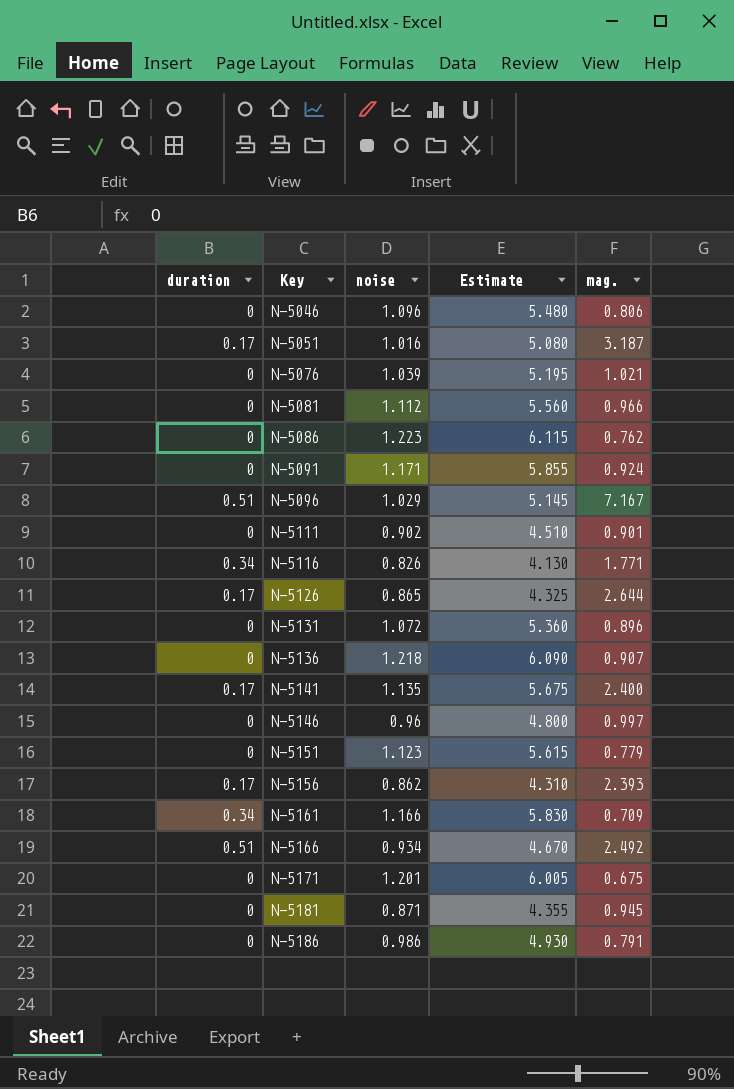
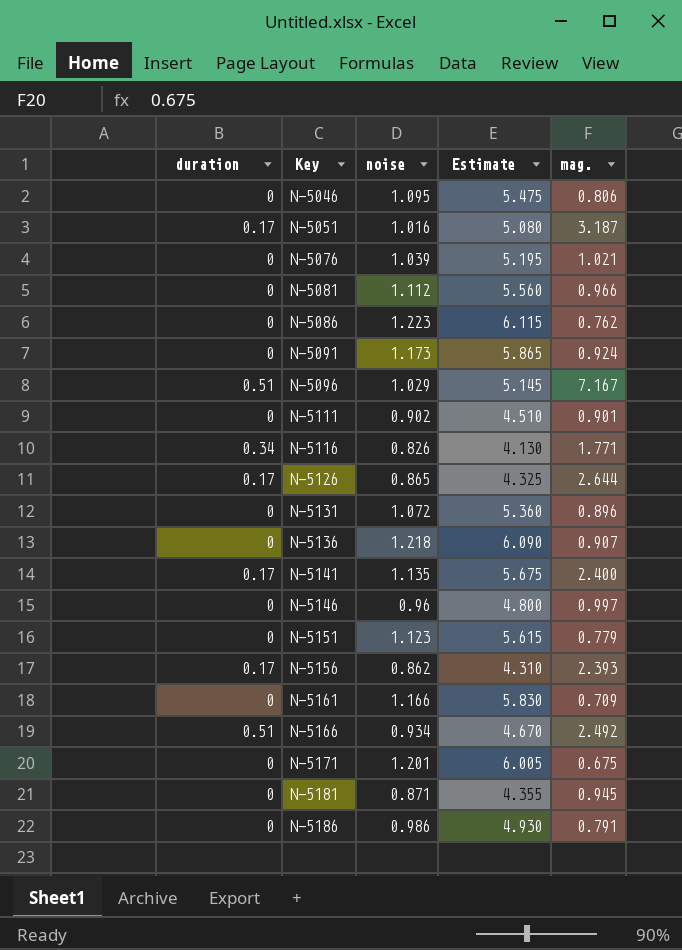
N-5046 | noise: 1.096 -> 1.095
N-5046 | Estimate: 5.480 -> 5.475
N-5091 | noise: 1.171 -> 1.173
N-5091 | Estimate: 5.855 -> 5.865
N-5161 | duration: 0.34 -> 0

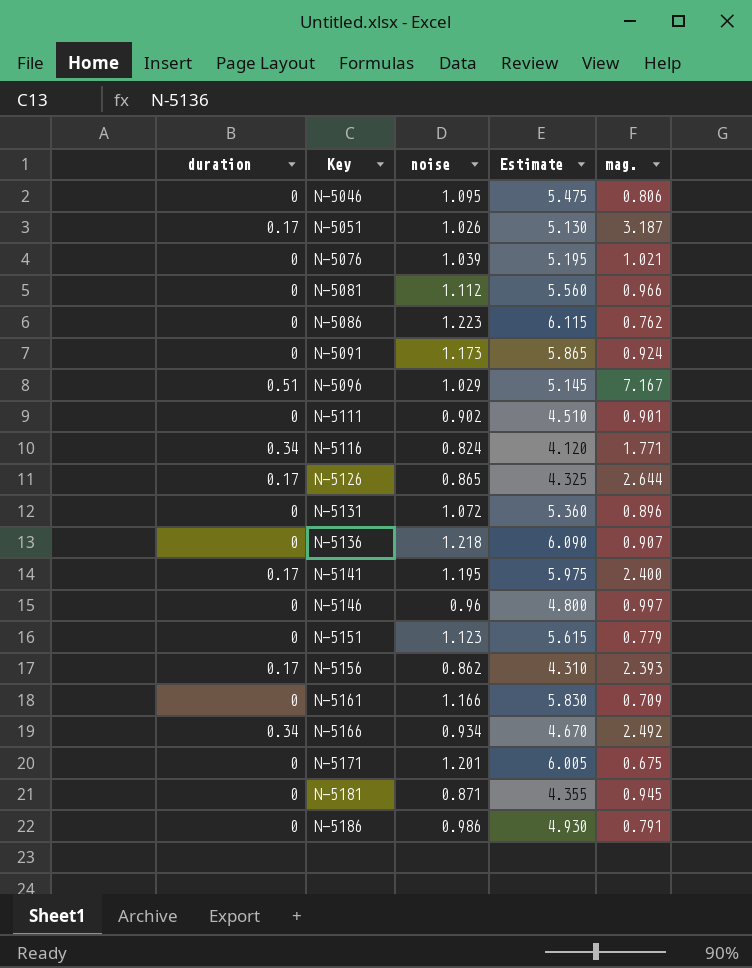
N-5051 | noise: 1.016 -> 1.026
N-5051 | Estimate: 5.080 -> 5.130
N-5116 | noise: 0.826 -> 0.824
N-5116 | Estimate: 4.130 -> 4.120
N-5141 | noise: 1.135 -> 1.195
N-5141 | Estimate: 5.675 -> 5.975
N-5166 | duration: 0.51 -> 0.34

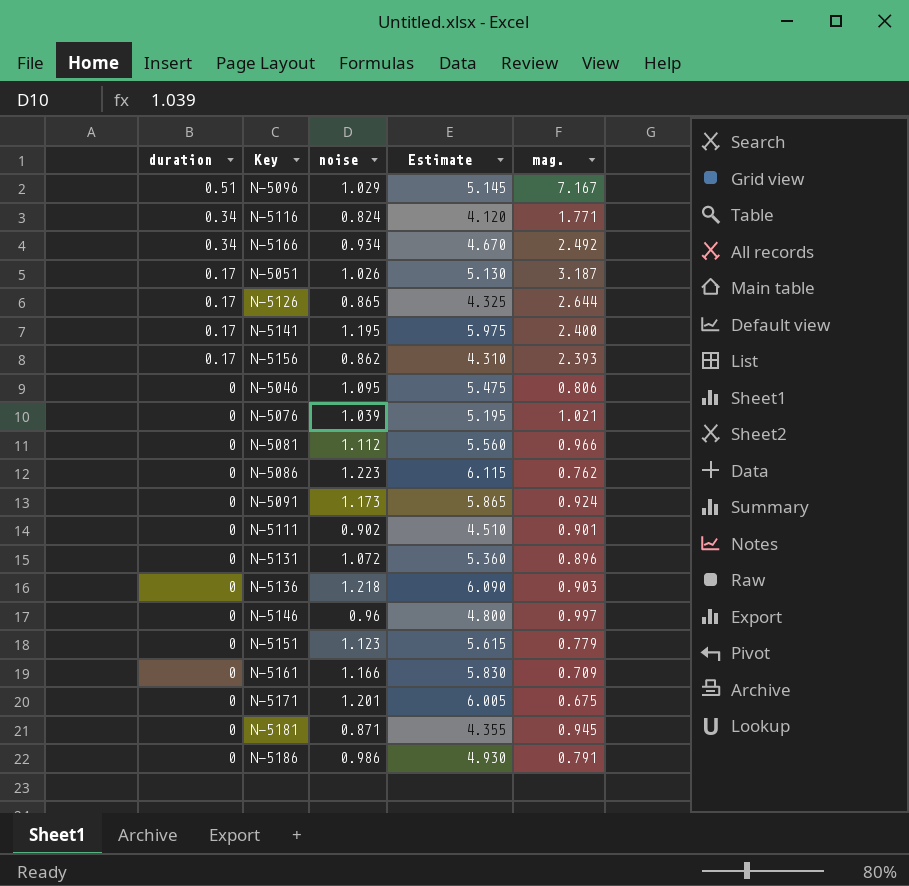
row order: Key ascending -> duration descending
N-5136 | mag.: 0.907 -> 0.903

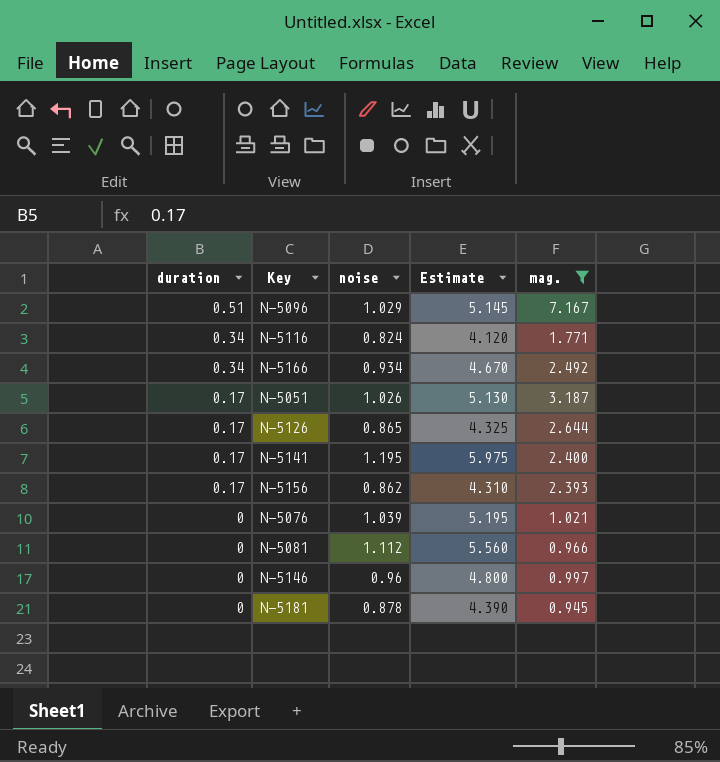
filter: none -> mag. >= 0.945
N-5181 | noise: 0.871 -> 0.878
N-5181 | Estimate: 4.355 -> 4.390

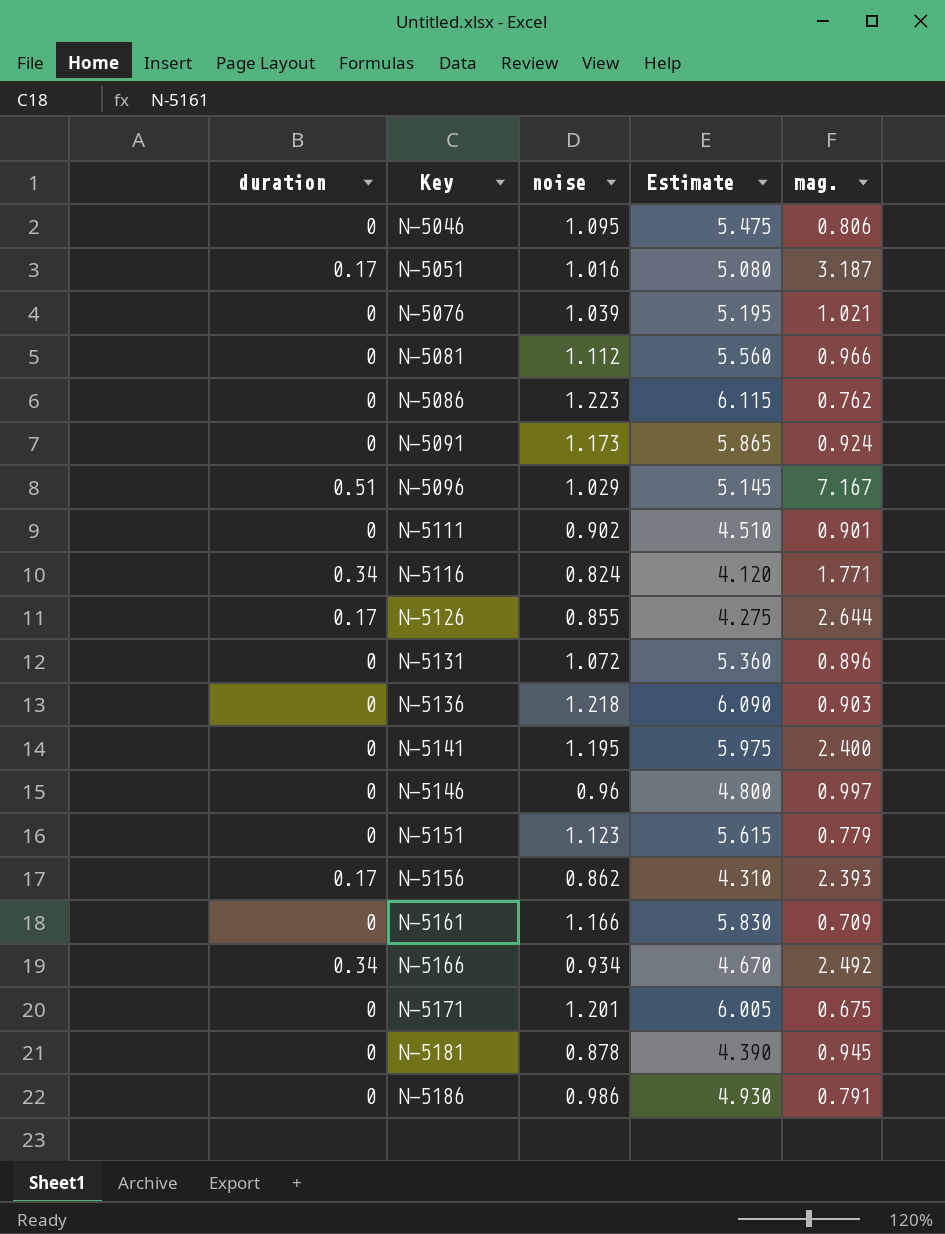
filter: mag. >= 0.945 -> none
row order: duration descending -> Key ascending
N-5051 | noise: 1.026 -> 1.016
N-5051 | Estimate: 5.130 -> 5.080
N-5126 | noise: 0.865 -> 0.855
N-5126 | Estimate: 4.325 -> 4.275
N-5141 | duration: 0.17 -> 0

